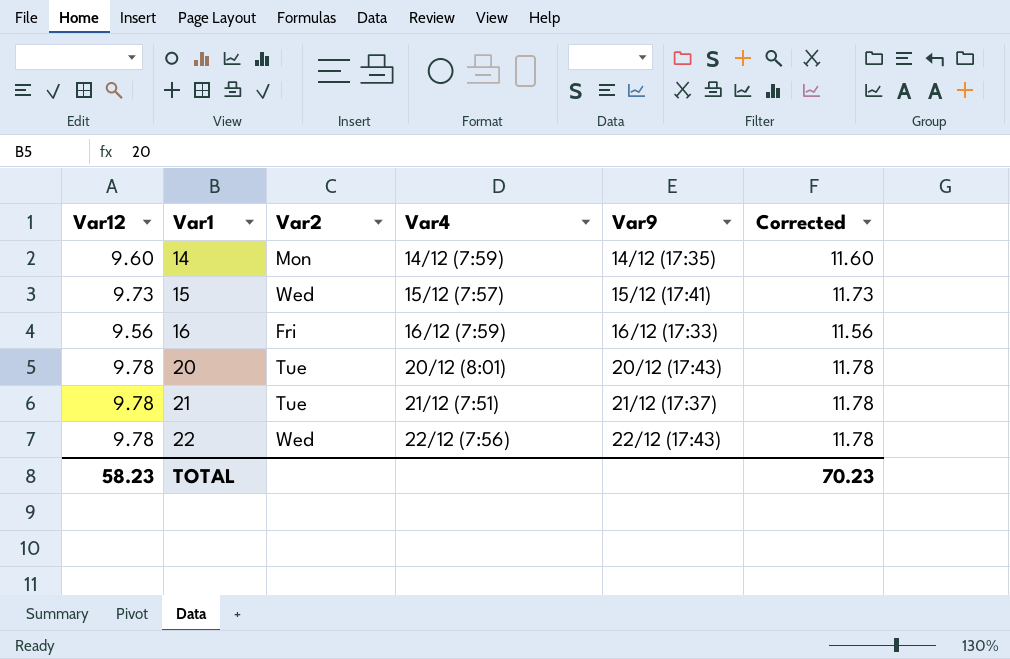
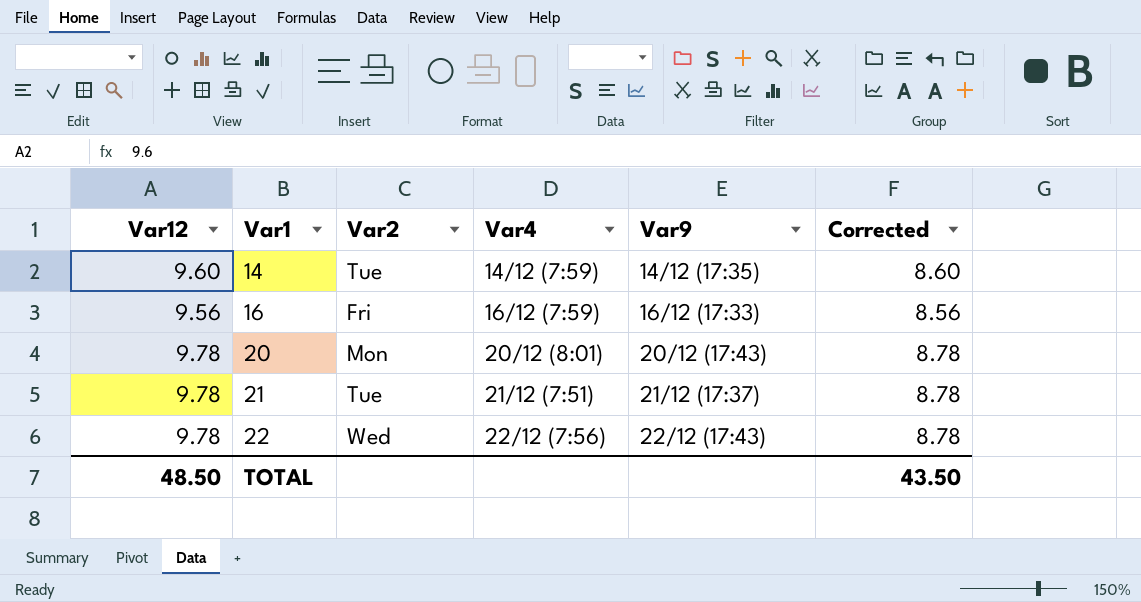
column Corrected | formula: [Var12] + 2 -> [Var12] - 1
row 15: 9.73 | Wed | 15/12 (7:57) | 15/12 (17:41) | 11.73 -> none
14 | Var2: Mon -> Tue
20 | Var2: Tue -> Mon
TOTAL | Var12: 58.23 -> 48.50
TOTAL | Corrected: 70.23 -> 43.50

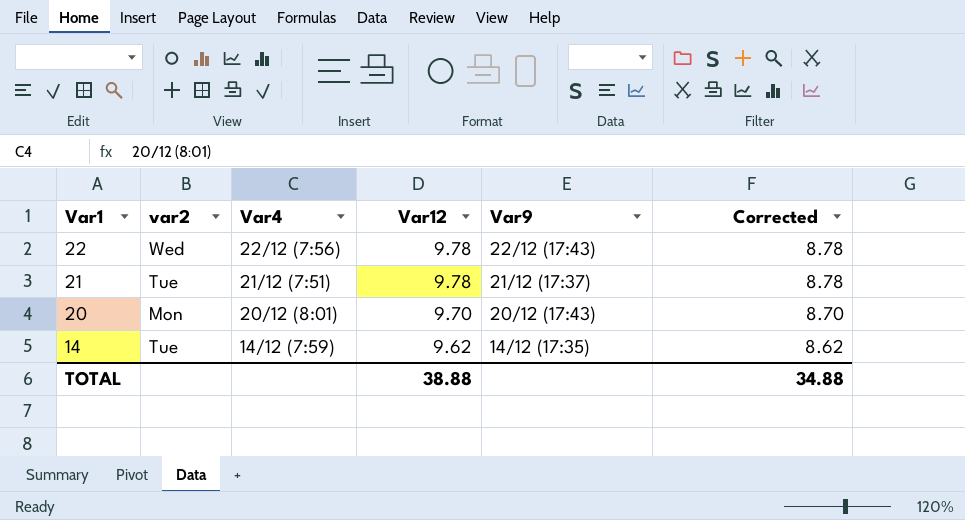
row order: Var1 ascending -> Var1 descending
column name: Var2 -> var2
column Var12 | position: 1 -> 4
row 16: 9.56 | Fri | 16/12 (7:59) | 16/12 (17:33) | 8.56 -> none
20 | Var12: 9.78 -> 9.70
20 | Corrected: 8.78 -> 8.70
14 | Var12: 9.60 -> 9.62
14 | Corrected: 8.60 -> 8.62
TOTAL | Var12: 48.50 -> 38.88
TOTAL | Corrected: 43.50 -> 34.88

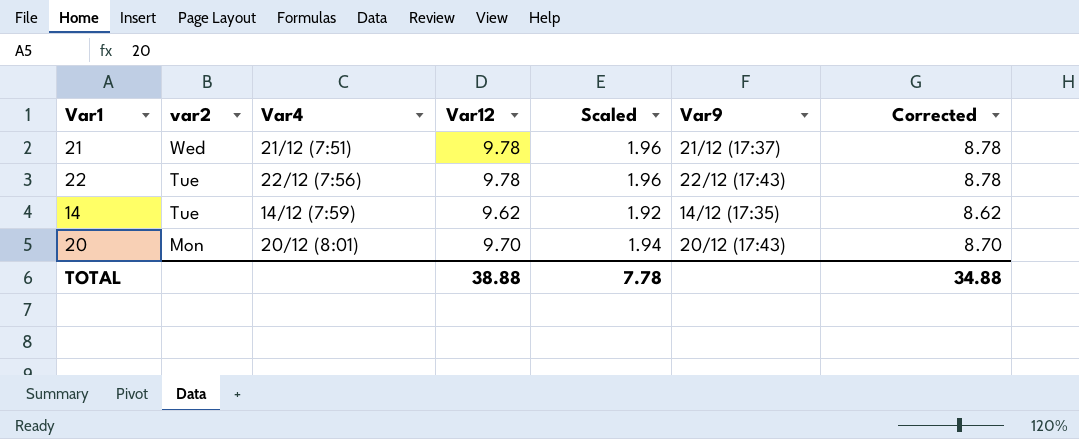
row order: Var1 descending -> var2 descending
column Scaled | formula: none -> [Var12] * 0.2
21 | var2: Tue -> Wed
22 | var2: Wed -> Tue

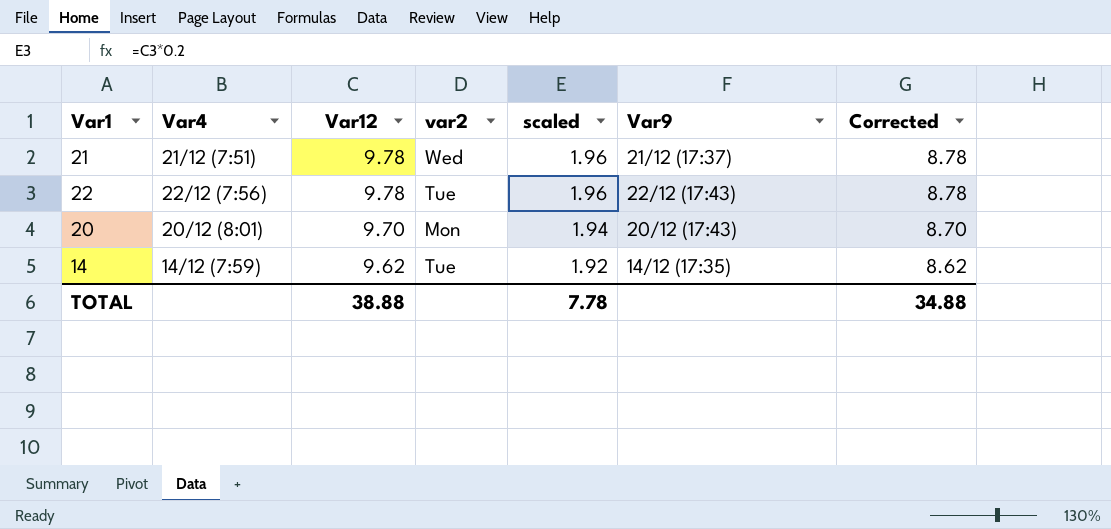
row order: var2 descending -> Var12 descending
column var2 | position: 2 -> 4
column name: Scaled -> scaled

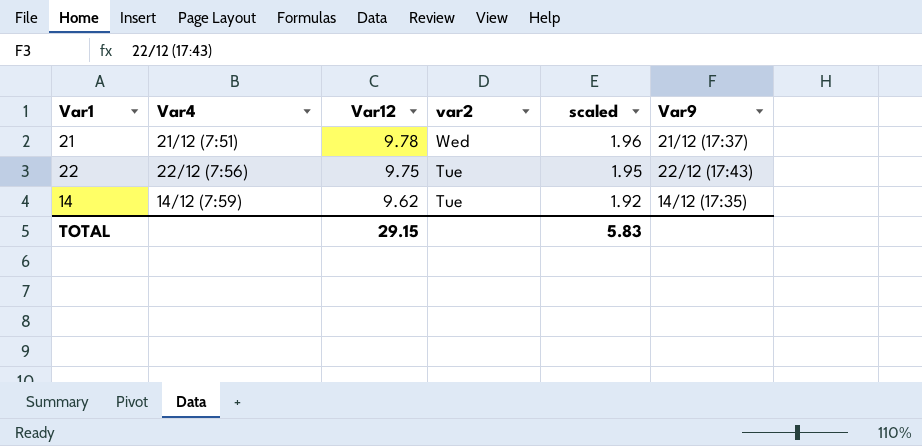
column Corrected | formula: [Var12] - 1 -> none
row 20: 20/12 (8:01) | 9.70 | Mon | 1.94 | 20/12 (17:43) | 8.70 -> none
22 | Var12: 9.78 -> 9.75
22 | scaled: 1.96 -> 1.95
TOTAL | Var12: 38.88 -> 29.15
TOTAL | scaled: 7.78 -> 5.83

